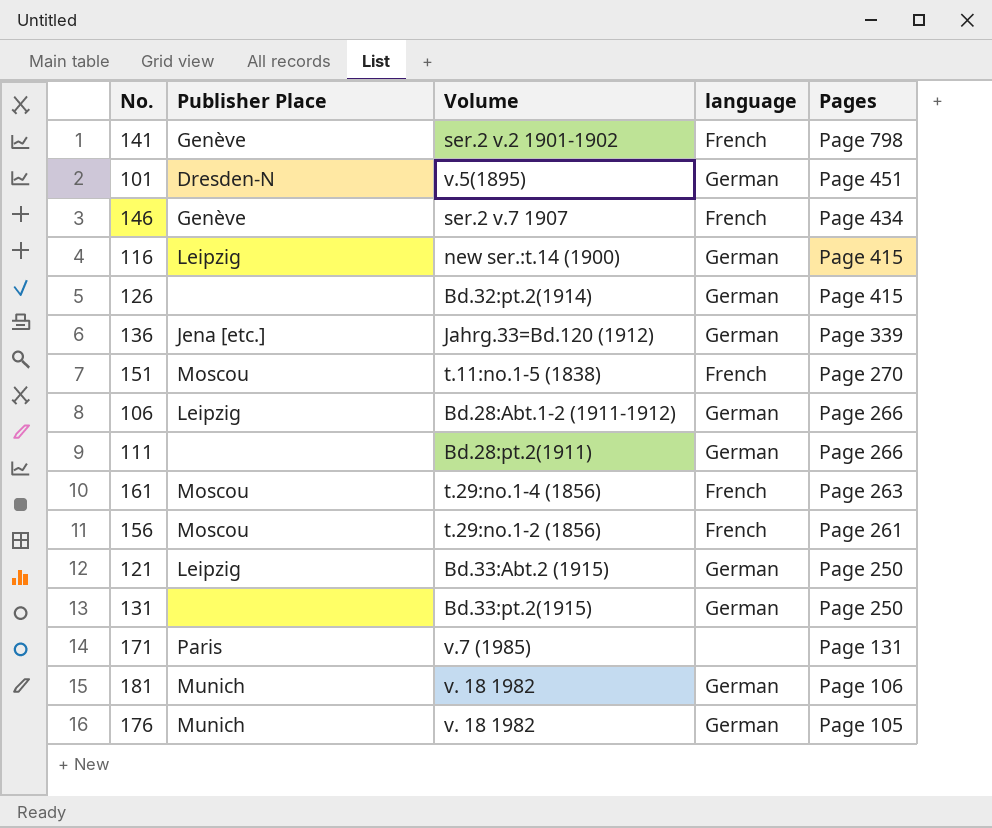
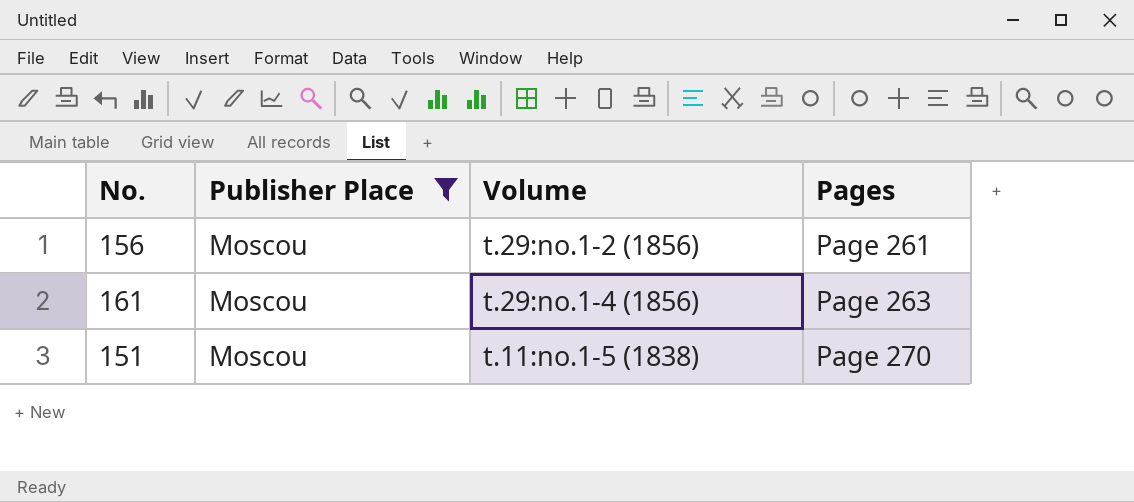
filter: none -> Publisher Place = Moscou
row order: Pages descending -> Pages ascending
column language | position: 4 -> none

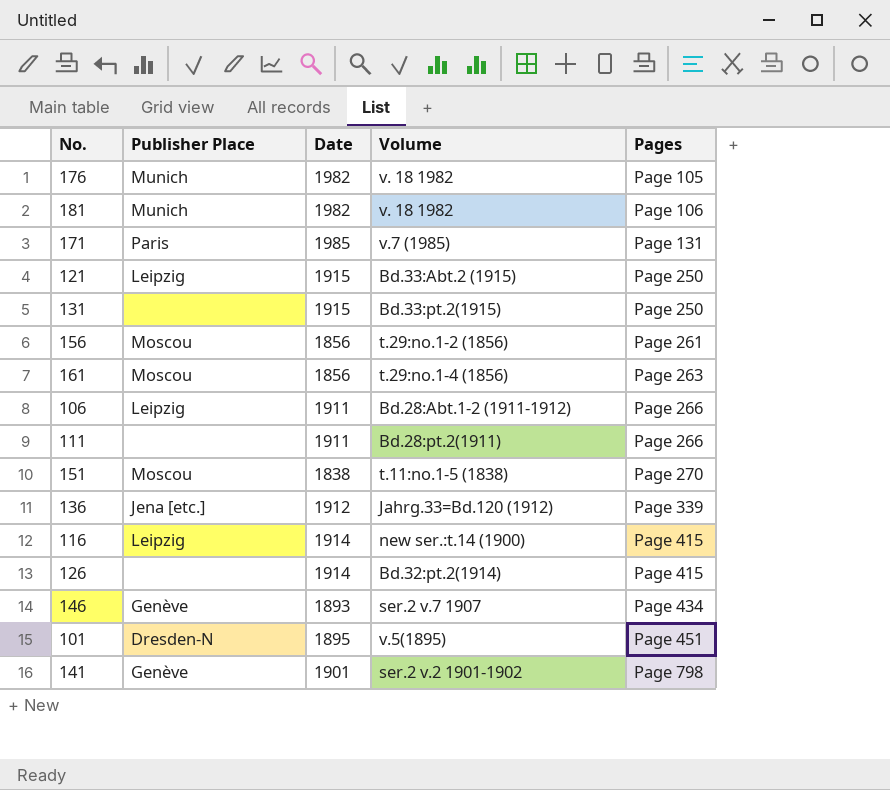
filter: Publisher Place = Moscou -> none
column Date | position: none -> 3

